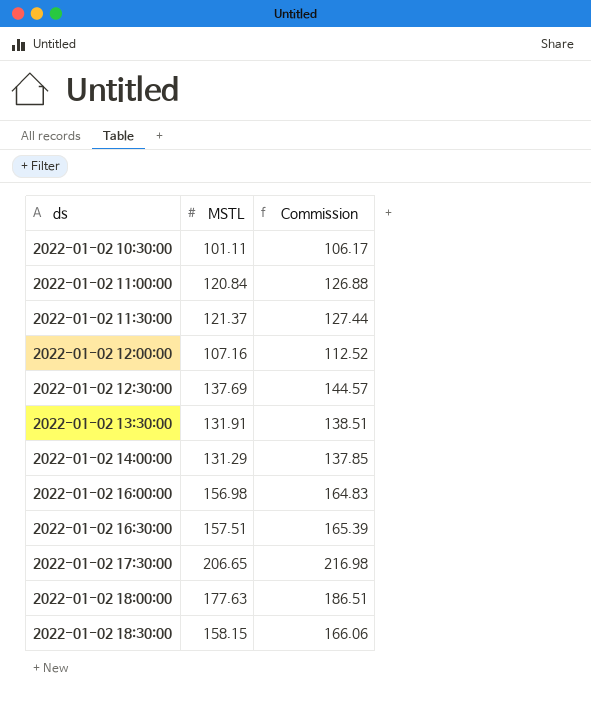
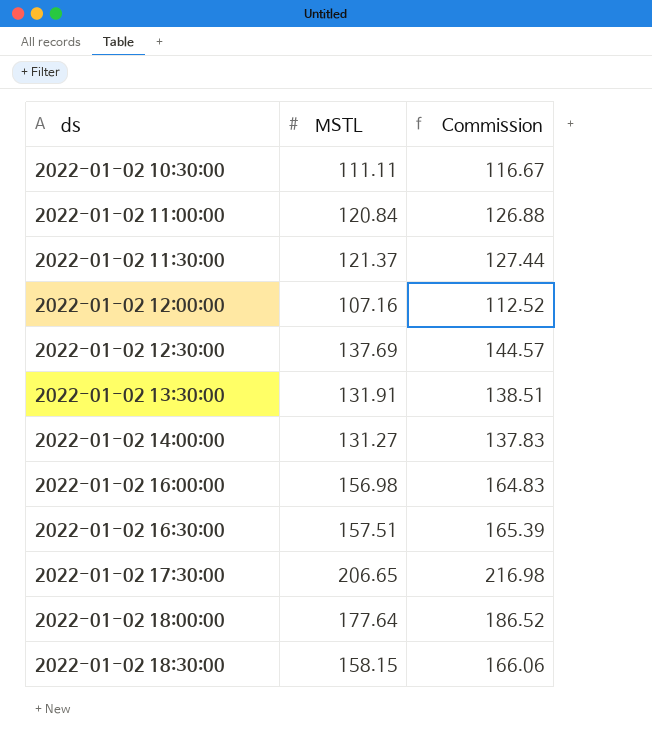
2022-01-02 10:30:00 | MSTL: 101.11 -> 111.11
2022-01-02 10:30:00 | Commission: 106.17 -> 116.67
2022-01-02 14:00:00 | MSTL: 131.29 -> 131.27
2022-01-02 14:00:00 | Commission: 137.85 -> 137.83
2022-01-02 18:00:00 | MSTL: 177.63 -> 177.64
2022-01-02 18:00:00 | Commission: 186.51 -> 186.52

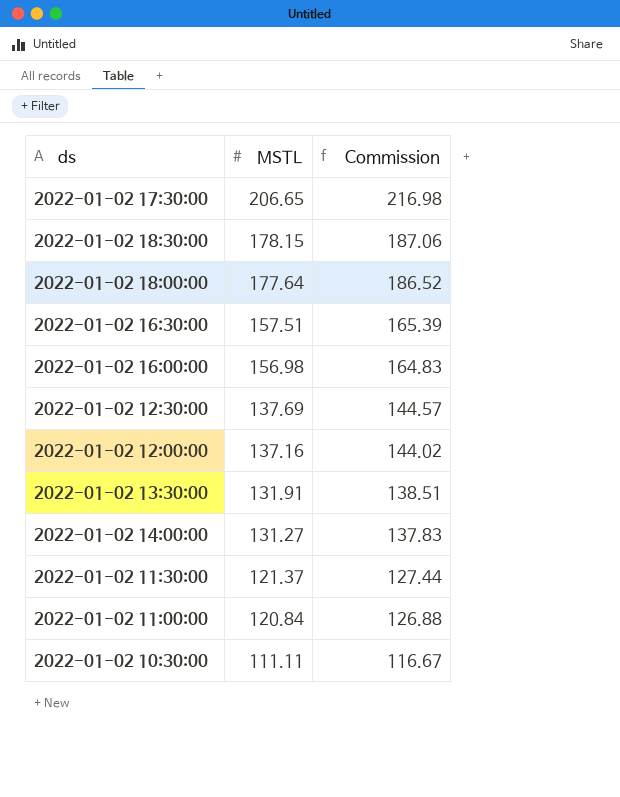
row order: ds ascending -> MSTL descending
2022-01-02 18:30:00 | MSTL: 158.15 -> 178.15
2022-01-02 18:30:00 | Commission: 166.06 -> 187.06
2022-01-02 12:00:00 | MSTL: 107.16 -> 137.16
2022-01-02 12:00:00 | Commission: 112.52 -> 144.02

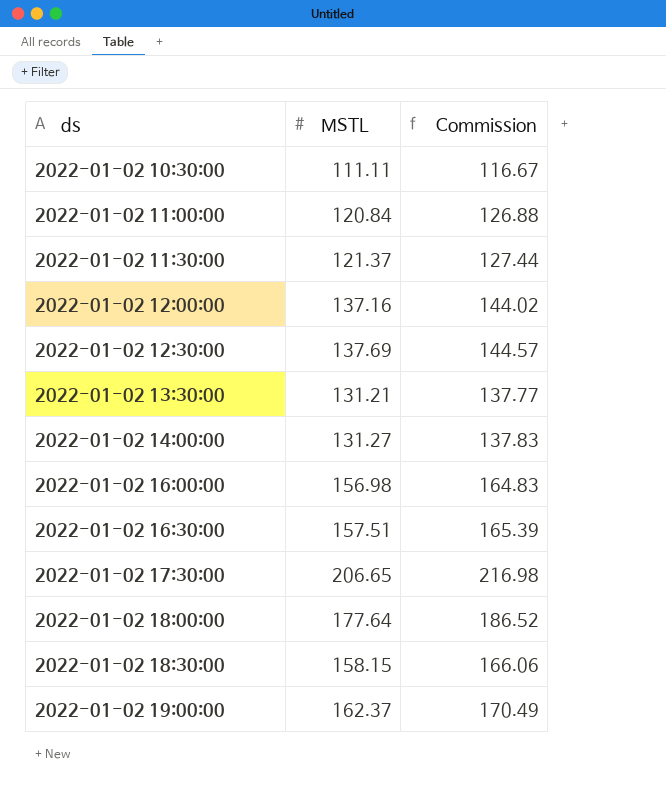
row order: MSTL descending -> ds ascending
2022-01-02 13:30:00 | MSTL: 131.91 -> 131.21
2022-01-02 13:30:00 | Commission: 138.51 -> 137.77
2022-01-02 18:30:00 | MSTL: 178.15 -> 158.15
2022-01-02 18:30:00 | Commission: 187.06 -> 166.06
row 2022-01-02 19:00:00: none -> 162.37 | 170.49

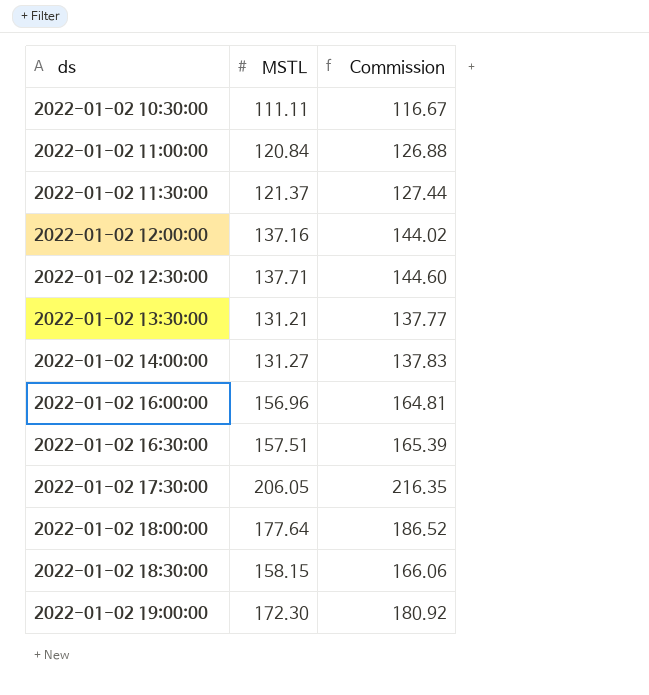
2022-01-02 12:30:00 | MSTL: 137.69 -> 137.71
2022-01-02 12:30:00 | Commission: 144.57 -> 144.60
2022-01-02 16:00:00 | MSTL: 156.98 -> 156.96
2022-01-02 16:00:00 | Commission: 164.83 -> 164.81
2022-01-02 17:30:00 | MSTL: 206.65 -> 206.05
2022-01-02 17:30:00 | Commission: 216.98 -> 216.35
2022-01-02 19:00:00 | MSTL: 162.37 -> 172.30
2022-01-02 19:00:00 | Commission: 170.49 -> 180.92

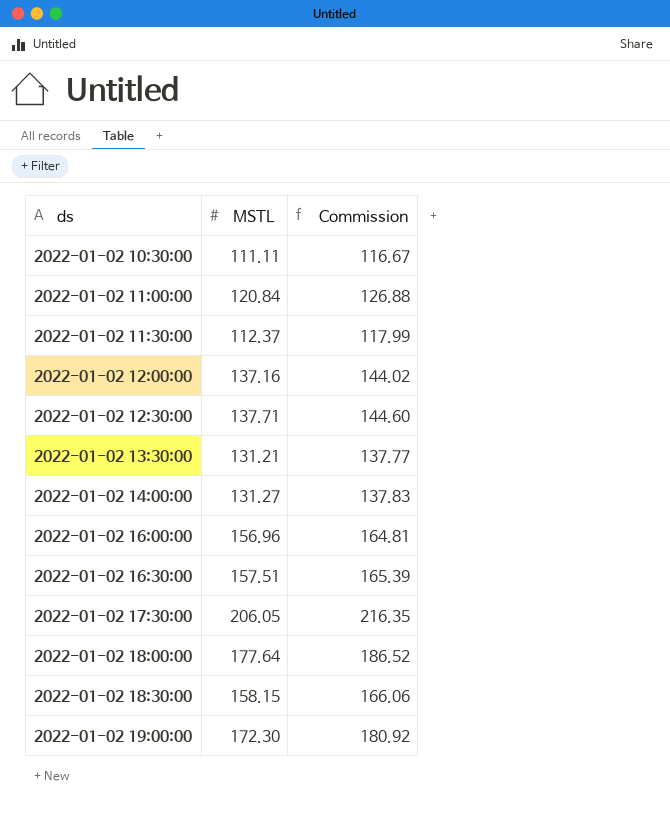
2022-01-02 11:30:00 | MSTL: 121.37 -> 112.37
2022-01-02 11:30:00 | Commission: 127.44 -> 117.99

